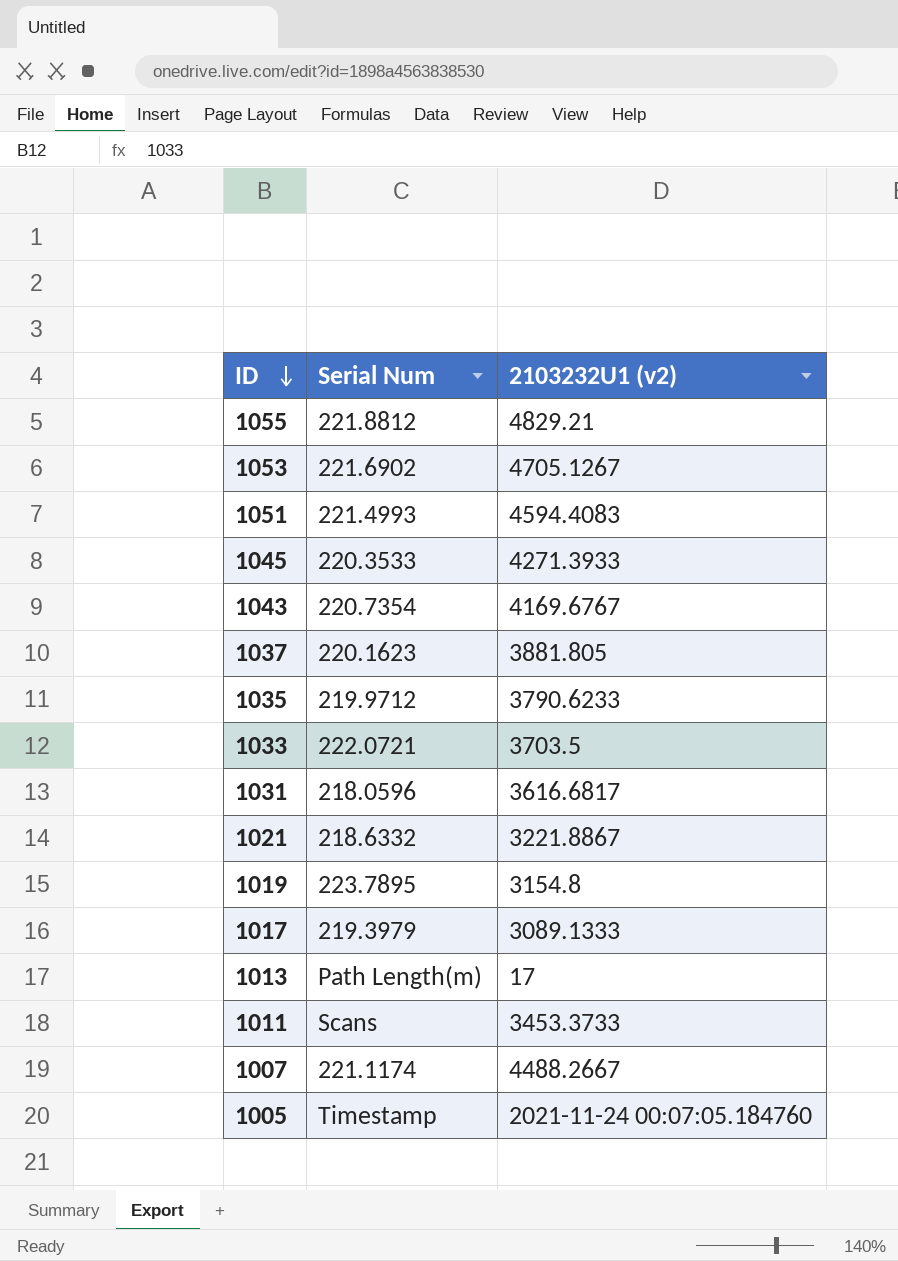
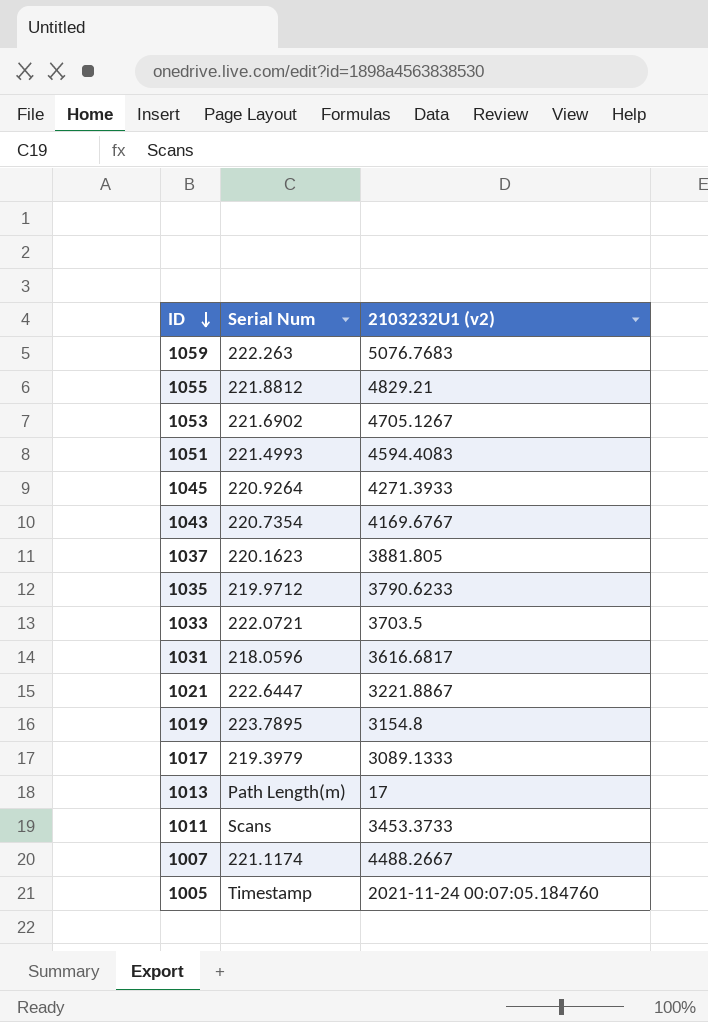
row 1059: none -> 222.263 | 5076.7683
1045 | Serial Num: 220.3533 -> 220.9264
1021 | Serial Num: 218.6332 -> 222.6447

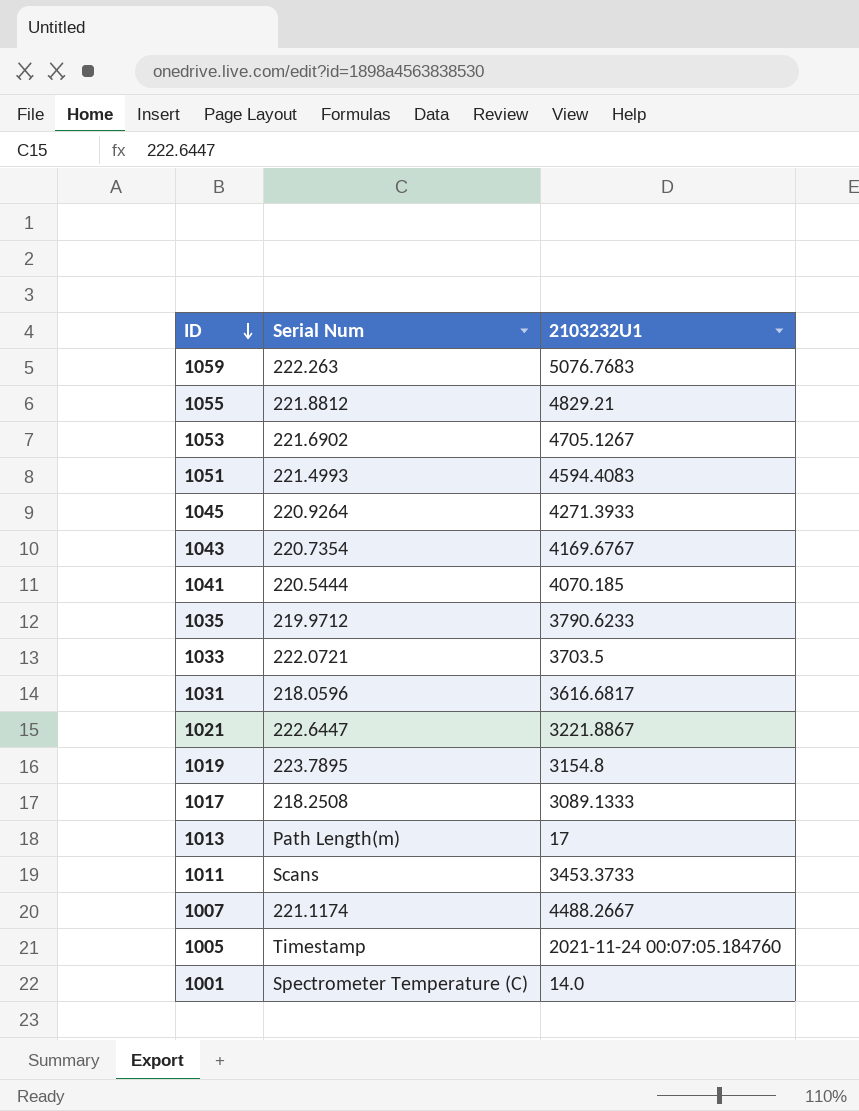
column name: 2103232U1 (v2) -> 2103232U1
row 1037: 220.1623 | 3881.805 -> none
row 1041: none -> 220.5444 | 4070.185
1017 | Serial Num: 219.3979 -> 218.2508
row 1001: none -> Spectrometer Temperature (C) | 14.0

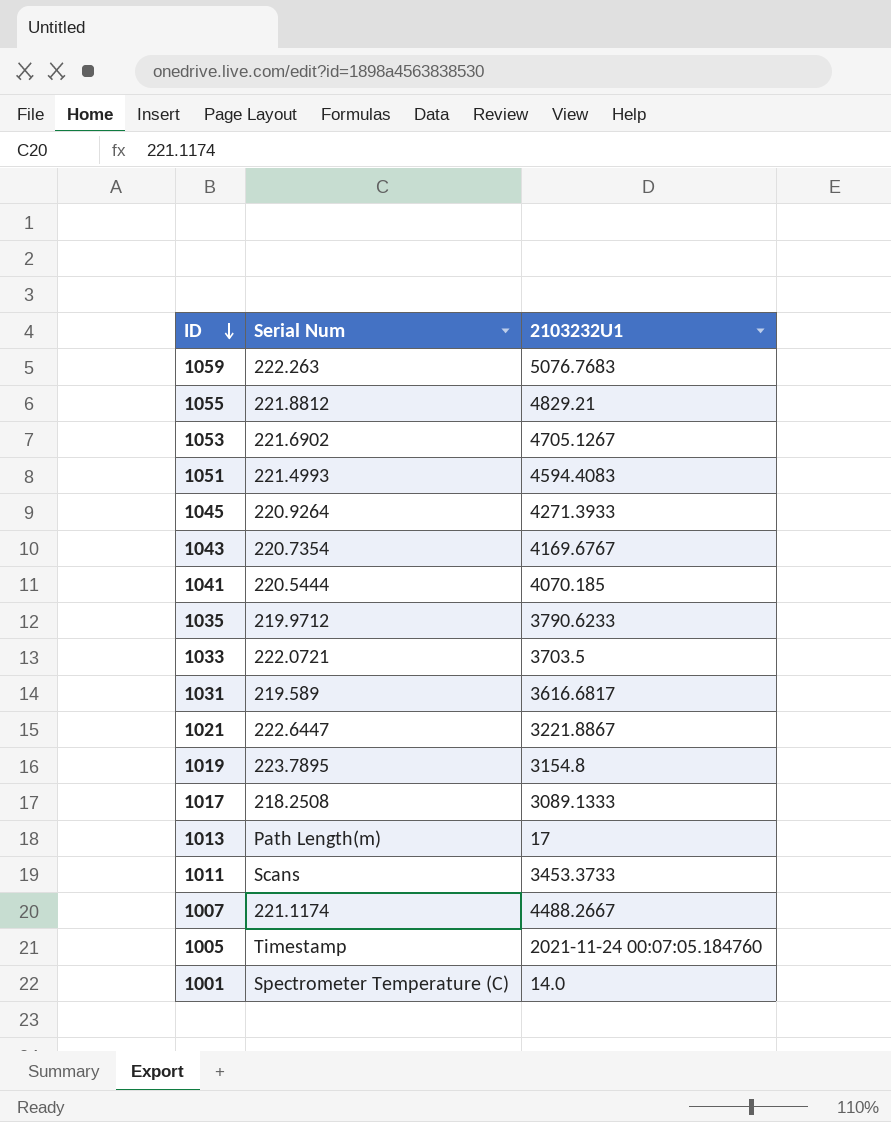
1031 | Serial Num: 218.0596 -> 219.589

